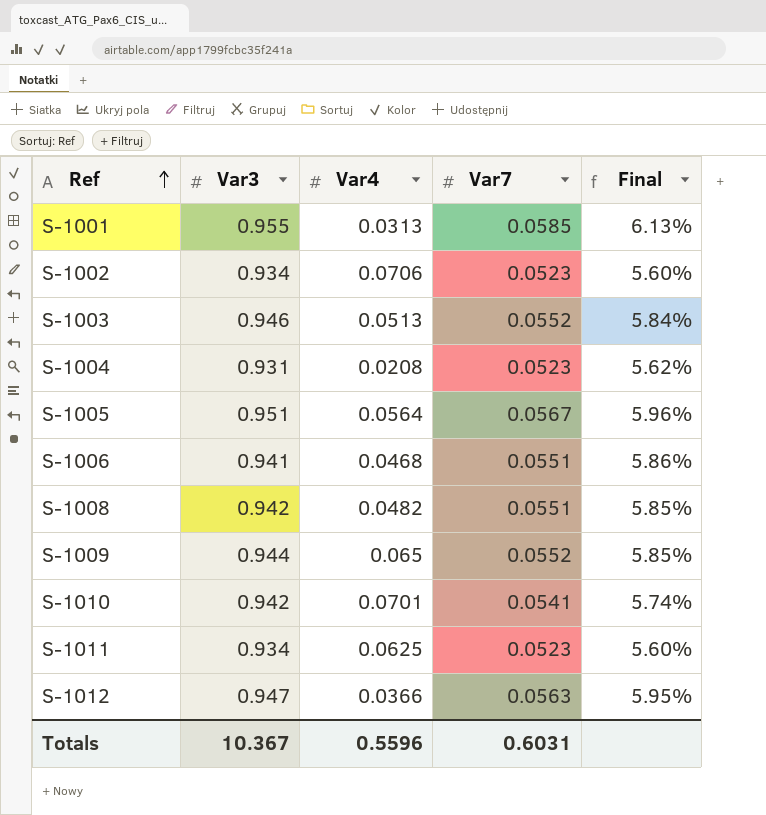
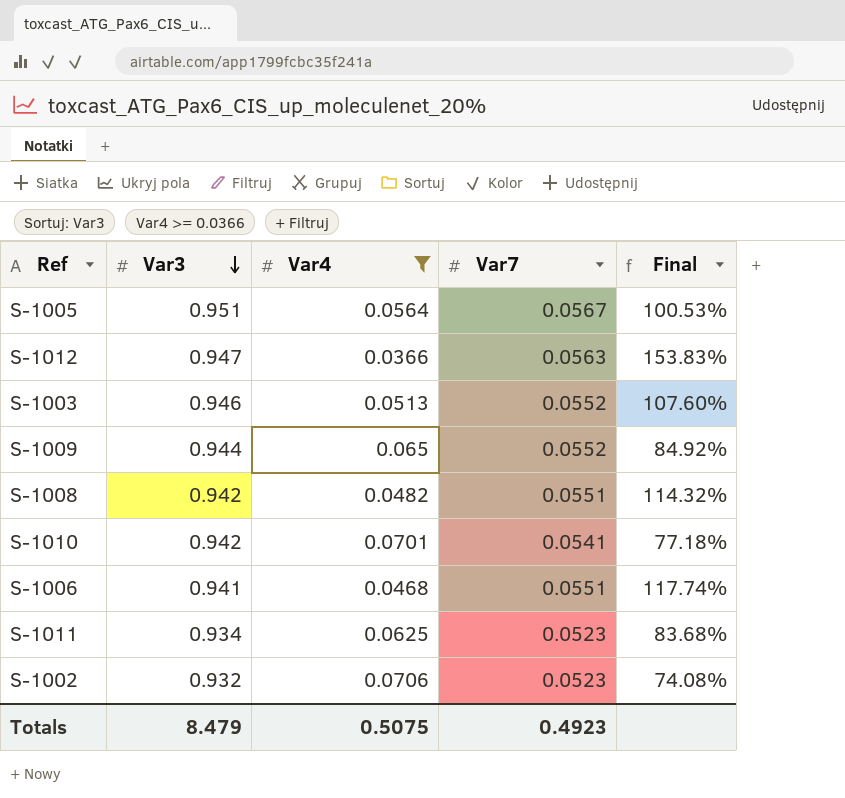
filter: none -> Var4 >= 0.0366
row order: Ref ascending -> Var3 descending
column Final | formula: [Var7] / [Var3] -> [Var7] / [Var4]
S-1002 | Var3: 0.934 -> 0.932
Totals | Var3: 10.367 -> 8.479
Totals | Var4: 0.5596 -> 0.5075
Totals | Var7: 0.6031 -> 0.4923

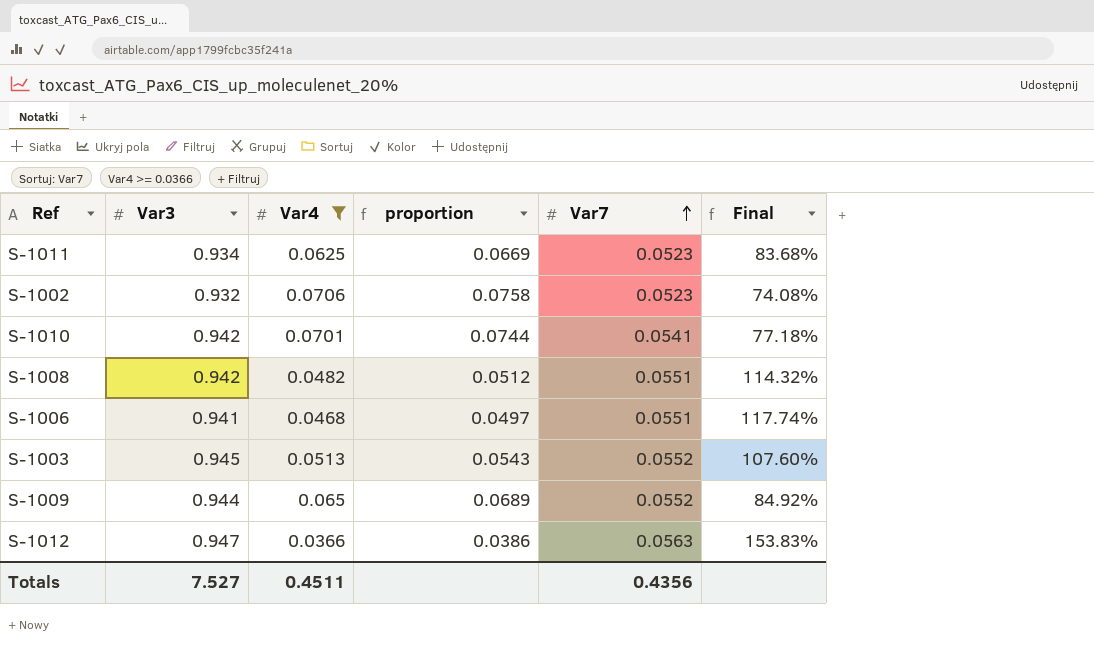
row order: Var3 descending -> Var7 ascending
column proportion | formula: none -> [Var4] / [Var3]
row S-1005: 0.951 | 0.0564 | 0.0567 | 100.53% -> none
S-1003 | Var3: 0.946 -> 0.945
Totals | Var3: 8.479 -> 7.527
Totals | Var4: 0.5075 -> 0.4511
Totals | Var7: 0.4923 -> 0.4356

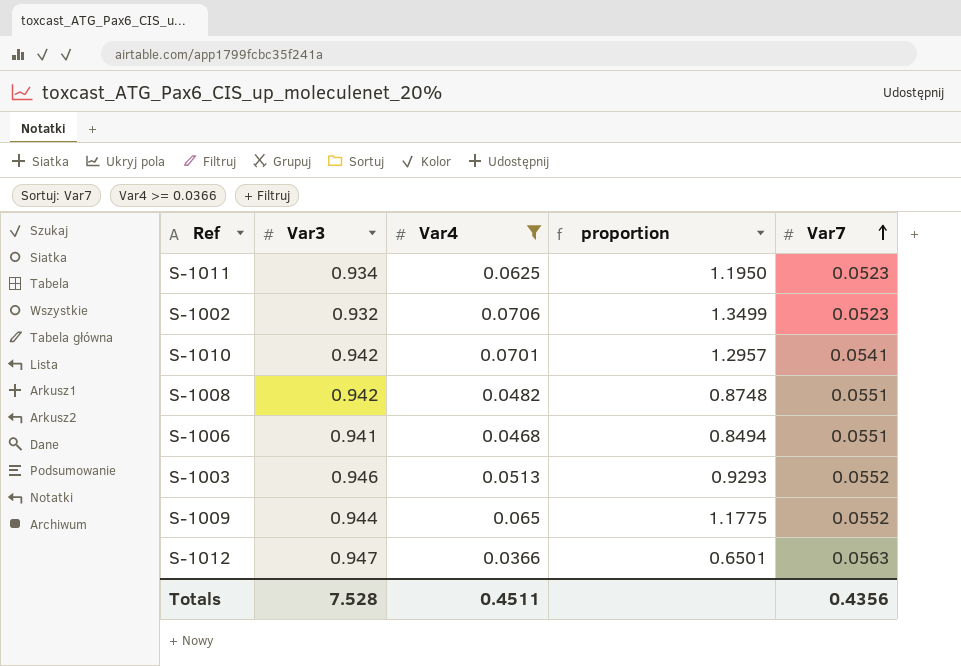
column Final | formula: [Var7] / [Var4] -> none
column proportion | formula: [Var4] / [Var3] -> [Var4] / [Var7]
S-1003 | Var3: 0.945 -> 0.946
Totals | Var3: 7.527 -> 7.528

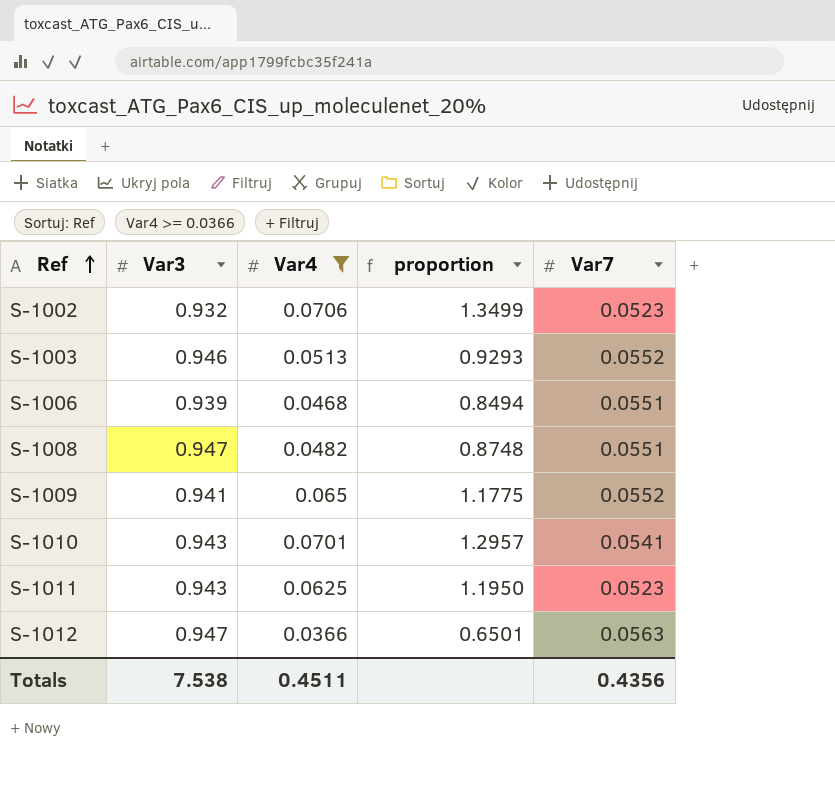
row order: Var7 ascending -> Ref ascending
S-1006 | Var3: 0.941 -> 0.939
S-1008 | Var3: 0.942 -> 0.947
S-1009 | Var3: 0.944 -> 0.941
S-1010 | Var3: 0.942 -> 0.943
S-1011 | Var3: 0.934 -> 0.943
Totals | Var3: 7.528 -> 7.538

